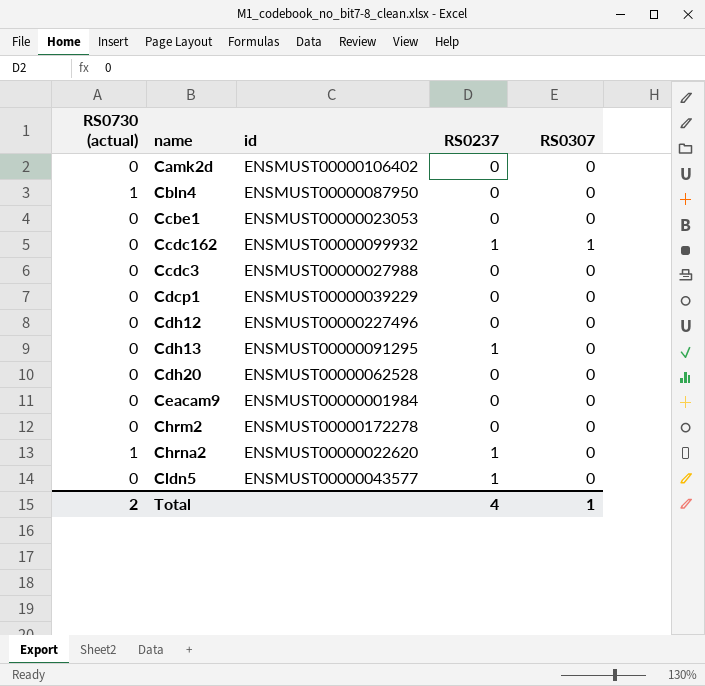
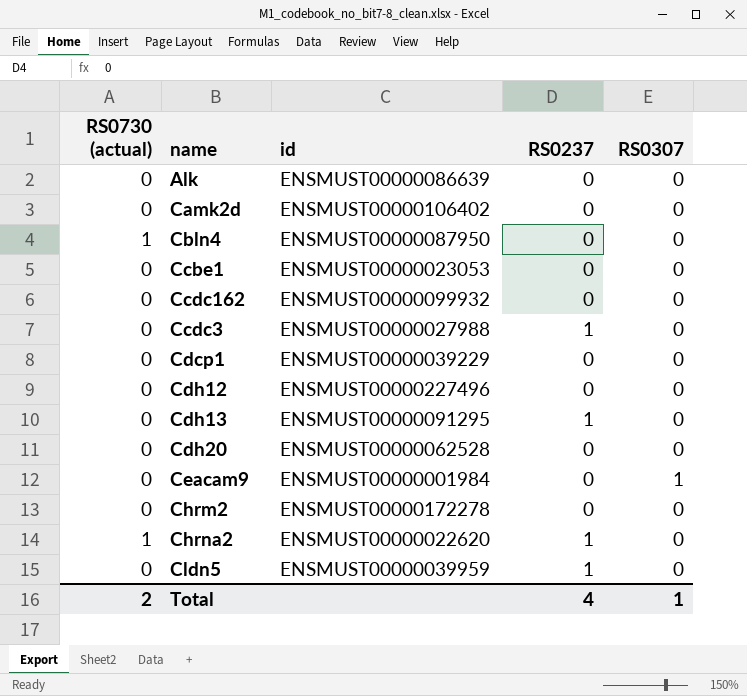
row Alk: none -> 0 | ENSMUST00000086639 | 0 | 0
Ccdc162 | RS0237: 1 -> 0
Ccdc162 | RS0307: 1 -> 0
Ccdc3 | RS0237: 0 -> 1
Ceacam9 | RS0307: 0 -> 1
Cldn5 | id: ENSMUST00000043577 -> ENSMUST00000039959

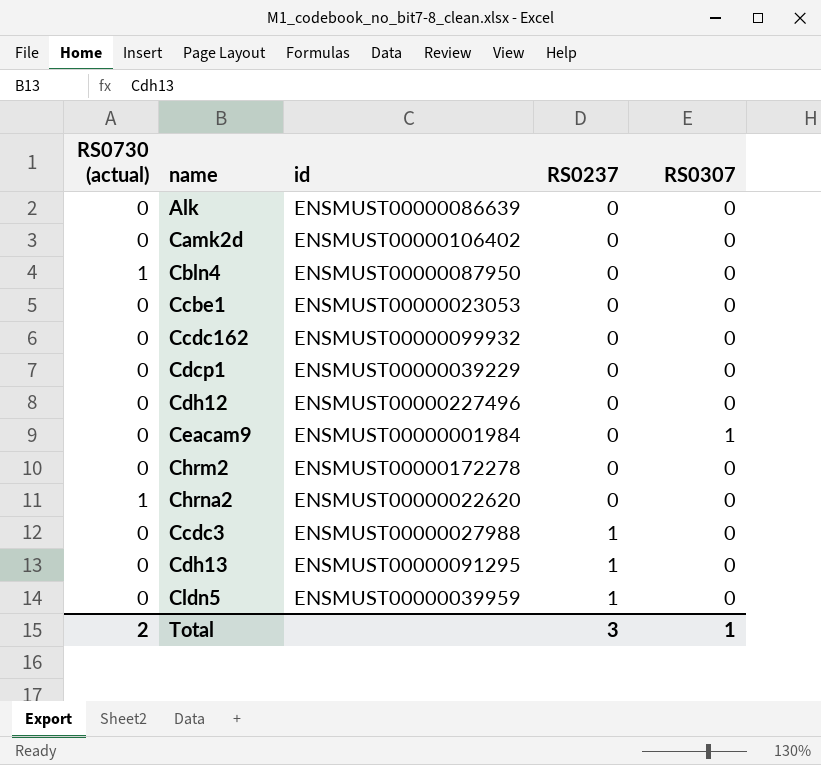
row order: none -> RS0237 ascending
row Cdh20: 0 | ENSMUST00000062528 | 0 | 0 -> none
Chrna2 | RS0237: 1 -> 0
Total | RS0237: 4 -> 3

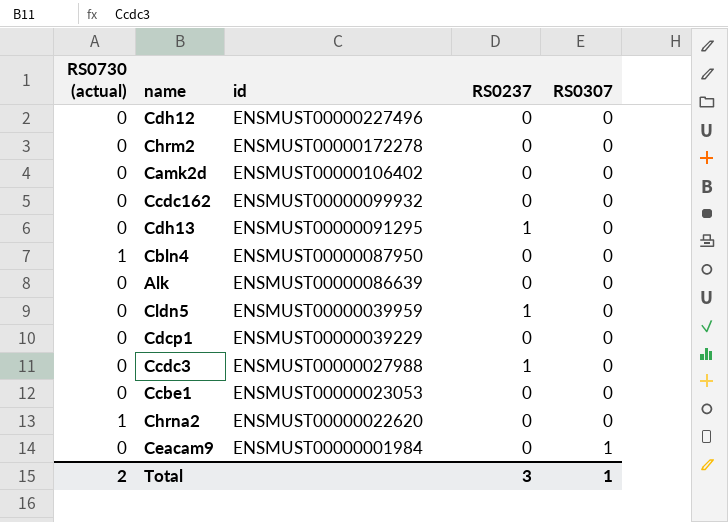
row order: RS0237 ascending -> id descending

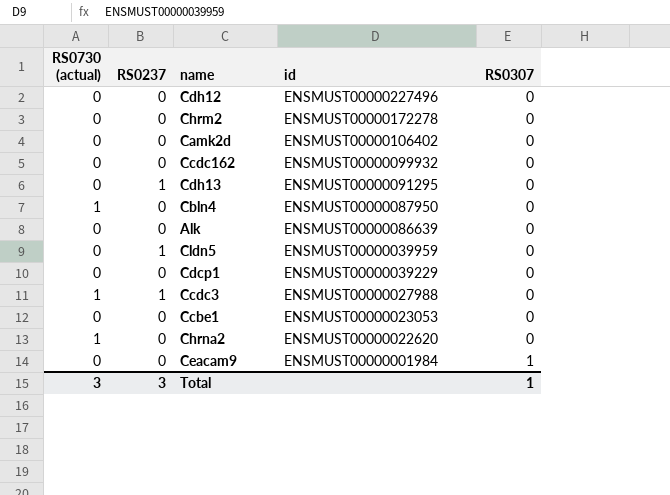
column RS0237 | position: 4 -> 2
Ccdc3 | RS0730 (actual): 0 -> 1
Total | RS0730 (actual): 2 -> 3

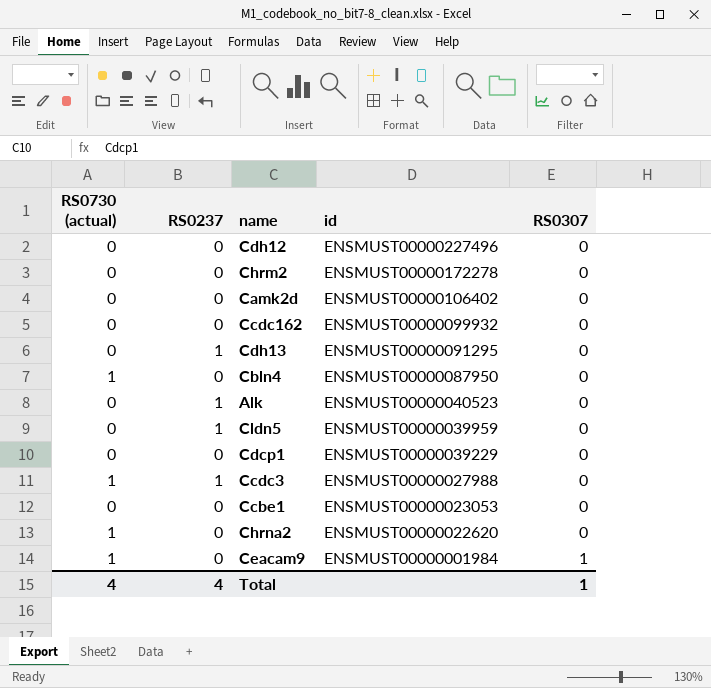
Alk | RS0237: 0 -> 1
Alk | id: ENSMUST00000086639 -> ENSMUST00000040523
Ceacam9 | RS0730 (actual): 0 -> 1
Total | RS0730 (actual): 3 -> 4
Total | RS0237: 3 -> 4

